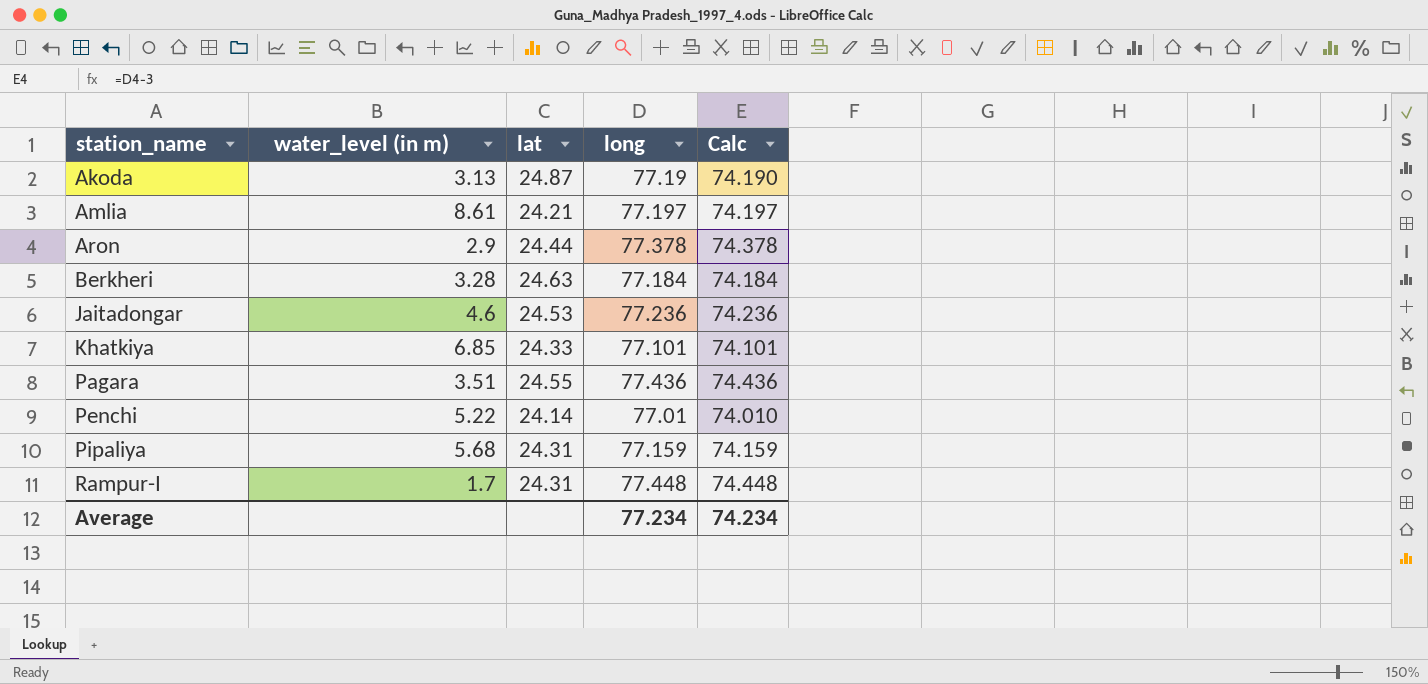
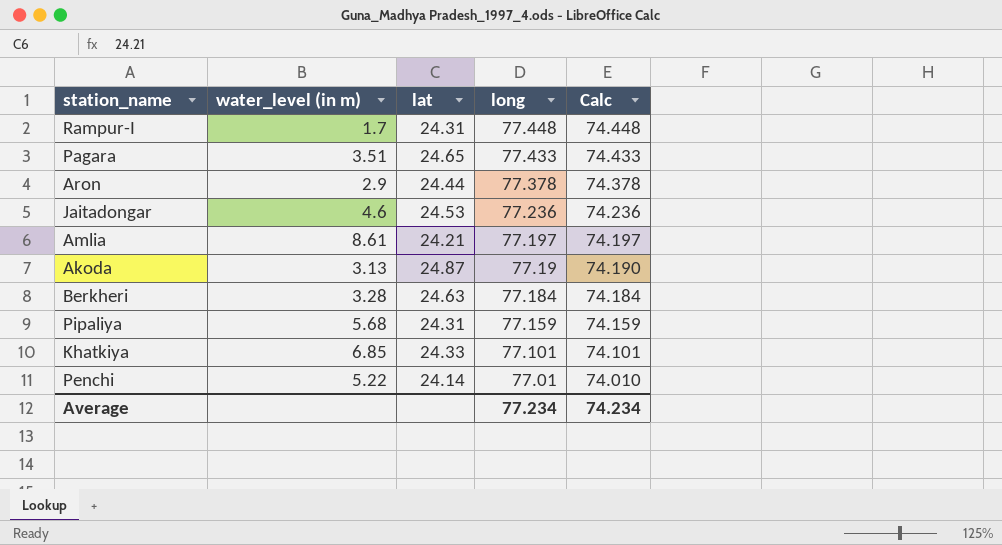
row order: station_name ascending -> long descending
Pagara | lat: 24.55 -> 24.65
Pagara | long: 77.436 -> 77.433
Pagara | Calc: 74.436 -> 74.433

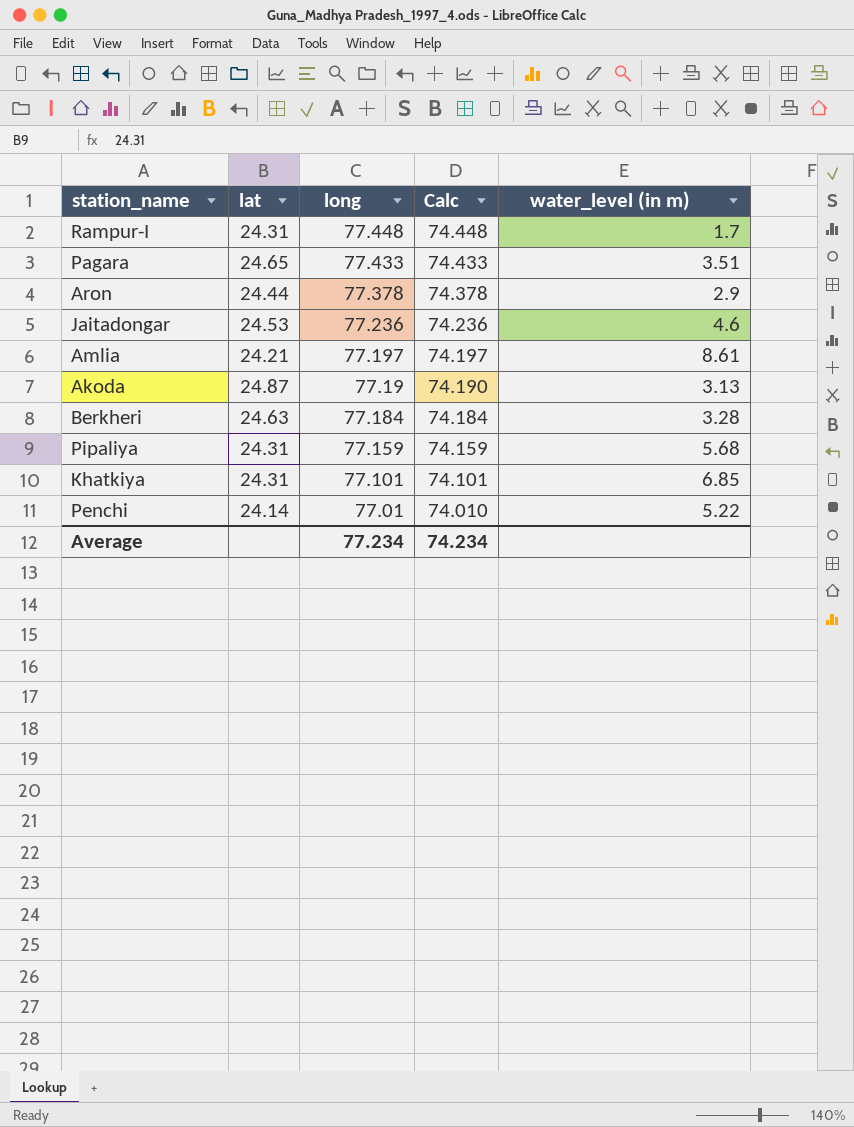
column water_level (in m) | position: 2 -> 5
Khatkiya | lat: 24.33 -> 24.31

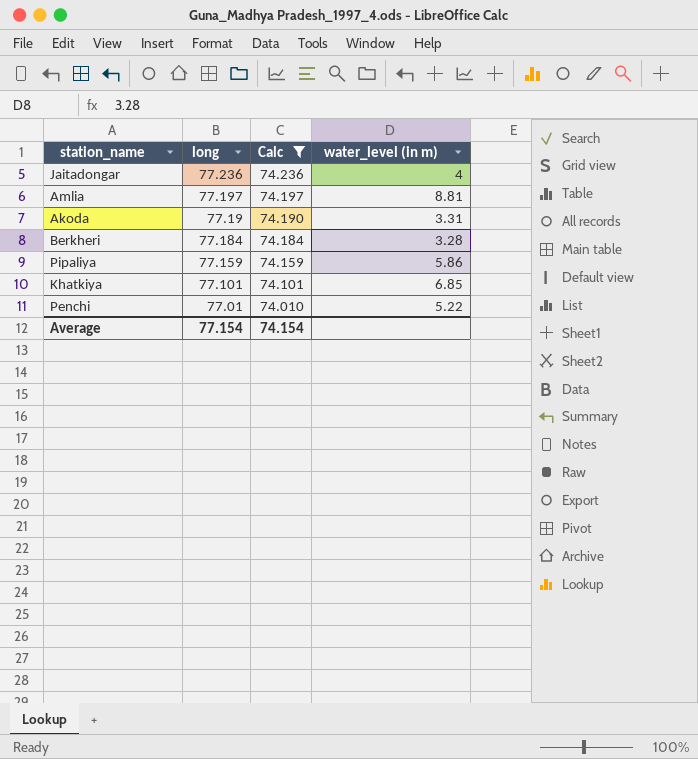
filter: none -> Calc <= 74.236
column lat | position: 2 -> none
Jaitadongar | water_level (in m): 4.6 -> 4
Amlia | water_level (in m): 8.61 -> 8.81
Akoda | water_level (in m): 3.13 -> 3.31
Pipaliya | water_level (in m): 5.68 -> 5.86
Average | long: 77.234 -> 77.154
Average | Calc: 74.234 -> 74.154

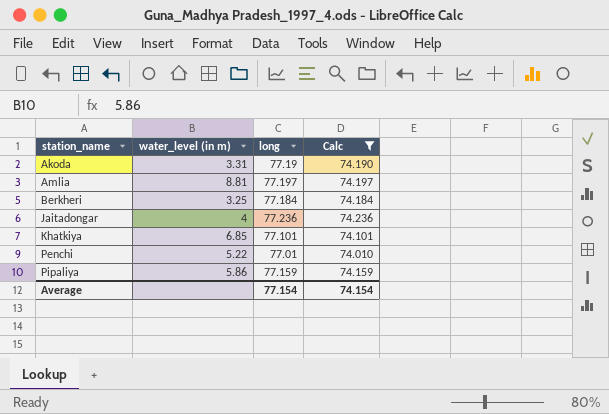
row order: long descending -> station_name ascending
column water_level (in m) | position: 4 -> 2
Berkheri | water_level (in m): 3.28 -> 3.25

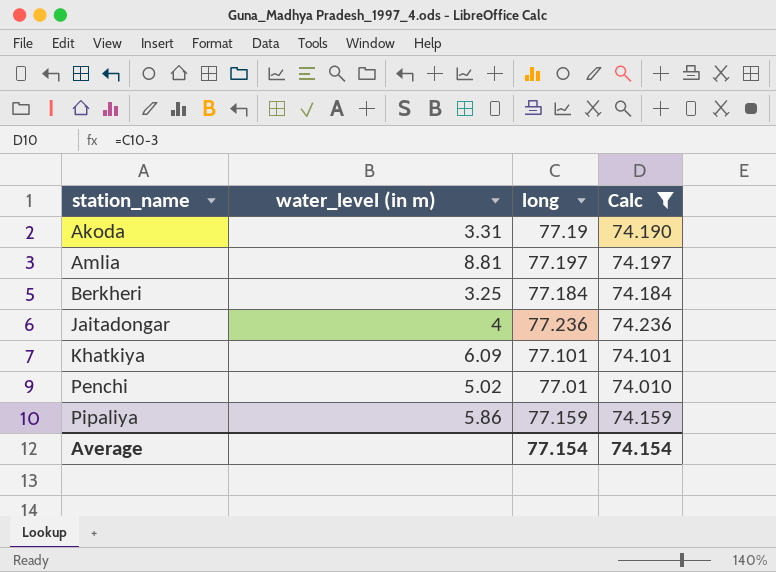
Khatkiya | water_level (in m): 6.85 -> 6.09
Penchi | water_level (in m): 5.22 -> 5.02

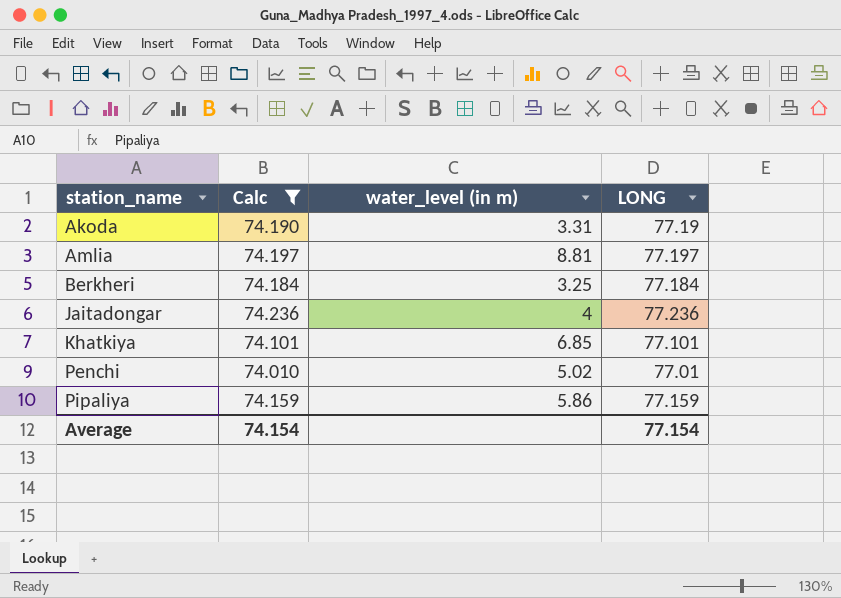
column Calc | position: 4 -> 2
column name: long -> LONG
Khatkiya | water_level (in m): 6.09 -> 6.85

